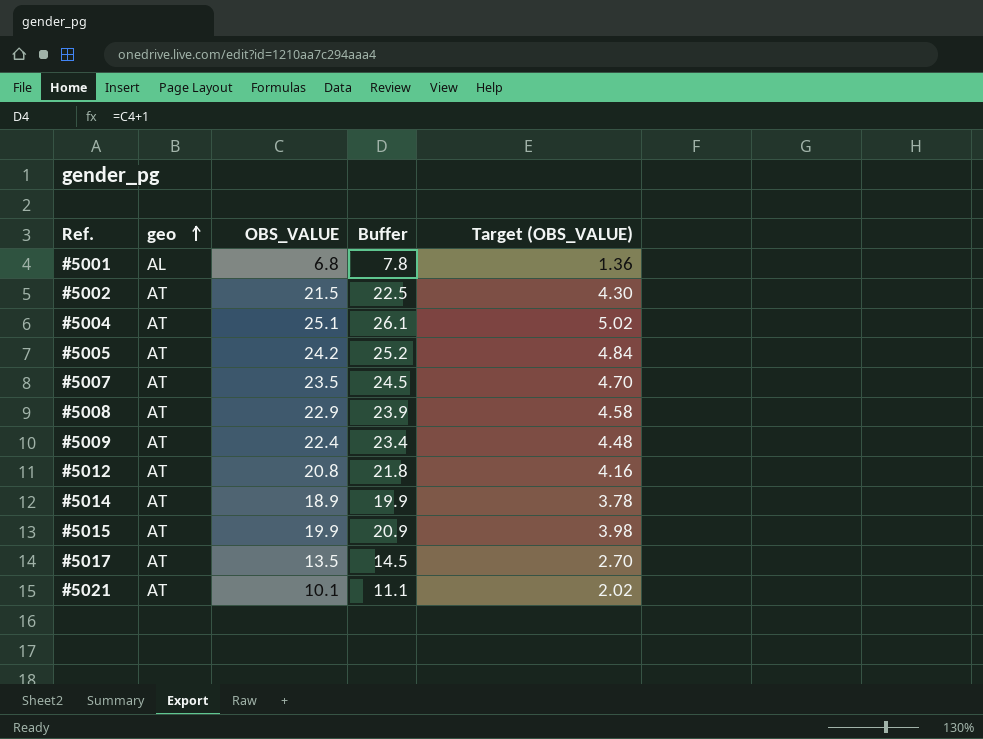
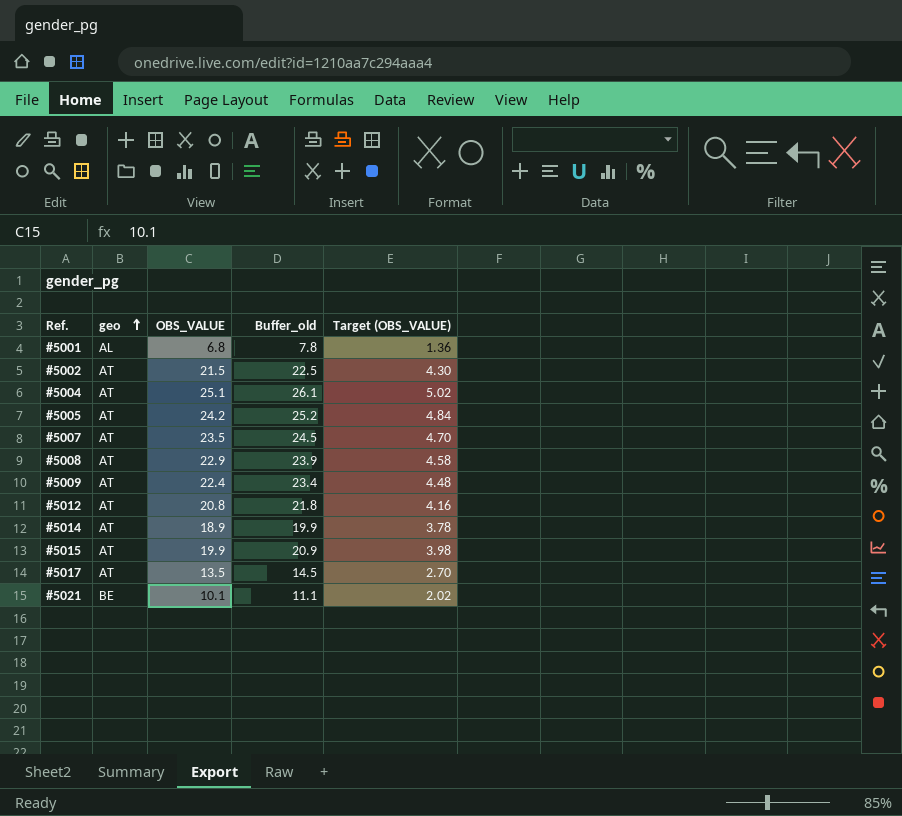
column name: Buffer -> Buffer_old
#5021 | geo: AT -> BE

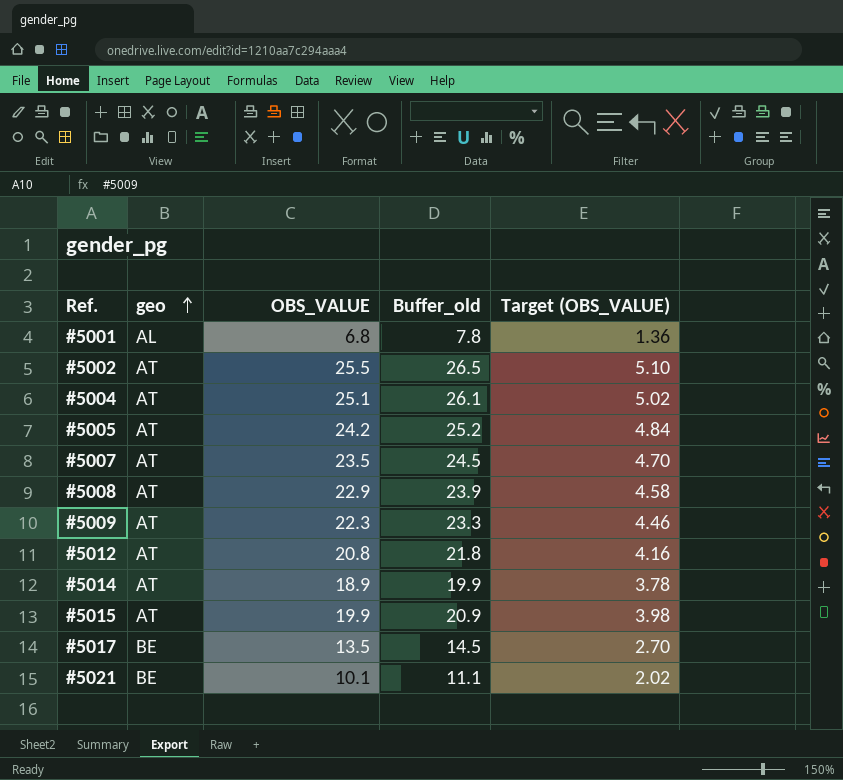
#5002 | OBS_VALUE: 21.5 -> 25.5
#5002 | Buffer_old: 22.5 -> 26.5
#5002 | Target (OBS_VALUE): 4.30 -> 5.10
#5009 | OBS_VALUE: 22.4 -> 22.3
#5009 | Buffer_old: 23.4 -> 23.3
#5009 | Target (OBS_VALUE): 4.48 -> 4.46
#5017 | geo: AT -> BE

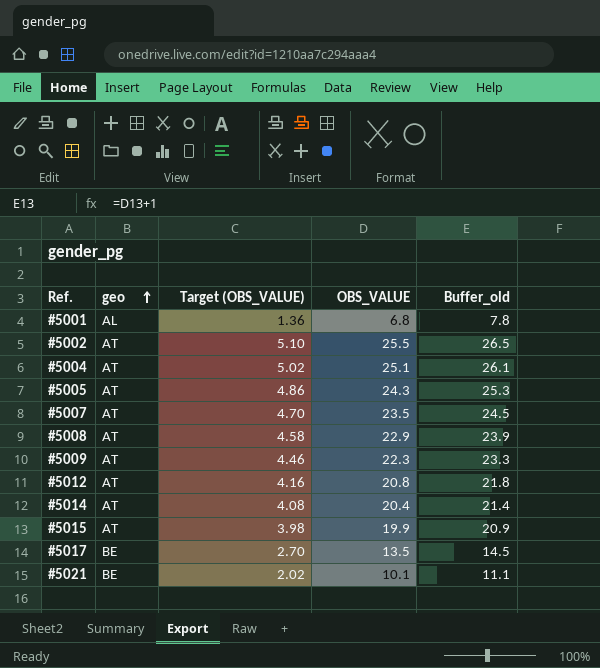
column Target (OBS_VALUE) | position: 5 -> 3
#5005 | Target (OBS_VALUE): 4.84 -> 4.86
#5005 | OBS_VALUE: 24.2 -> 24.3
#5005 | Buffer_old: 25.2 -> 25.3
#5014 | Target (OBS_VALUE): 3.78 -> 4.08
#5014 | OBS_VALUE: 18.9 -> 20.4
#5014 | Buffer_old: 19.9 -> 21.4

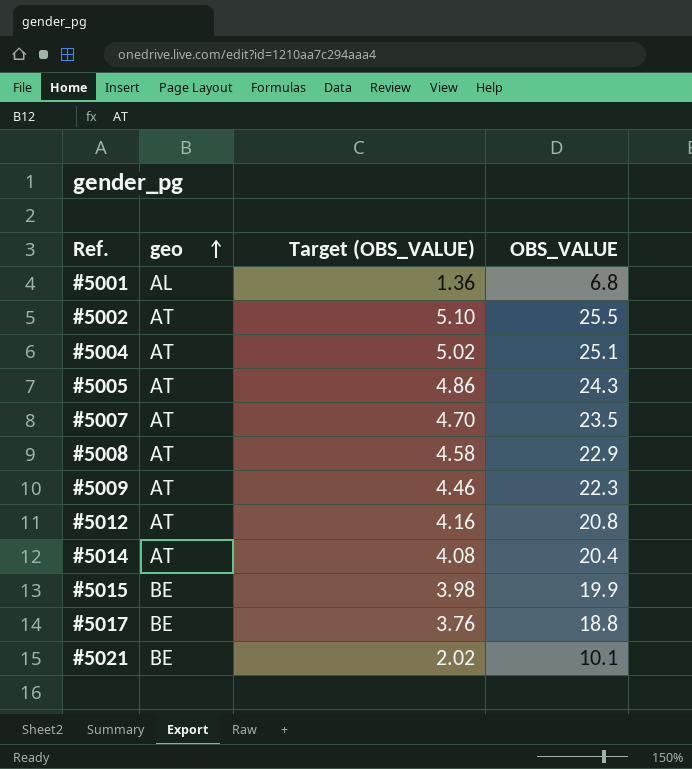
column Buffer_old | formula: [OBS_VALUE] + 1 -> none
#5015 | geo: AT -> BE
#5017 | Target (OBS_VALUE): 2.70 -> 3.76
#5017 | OBS_VALUE: 13.5 -> 18.8

